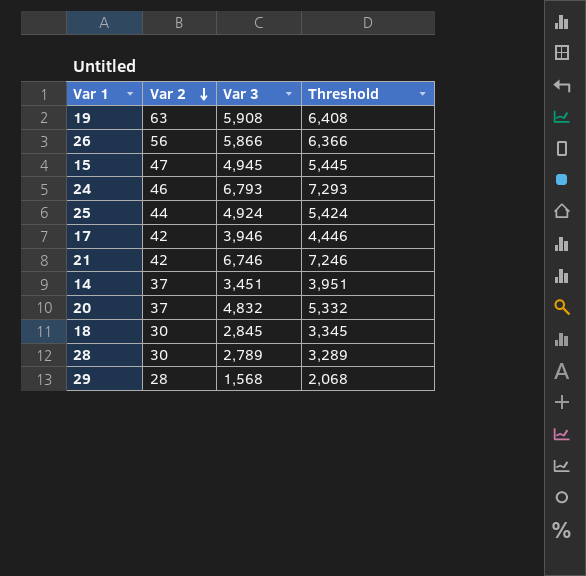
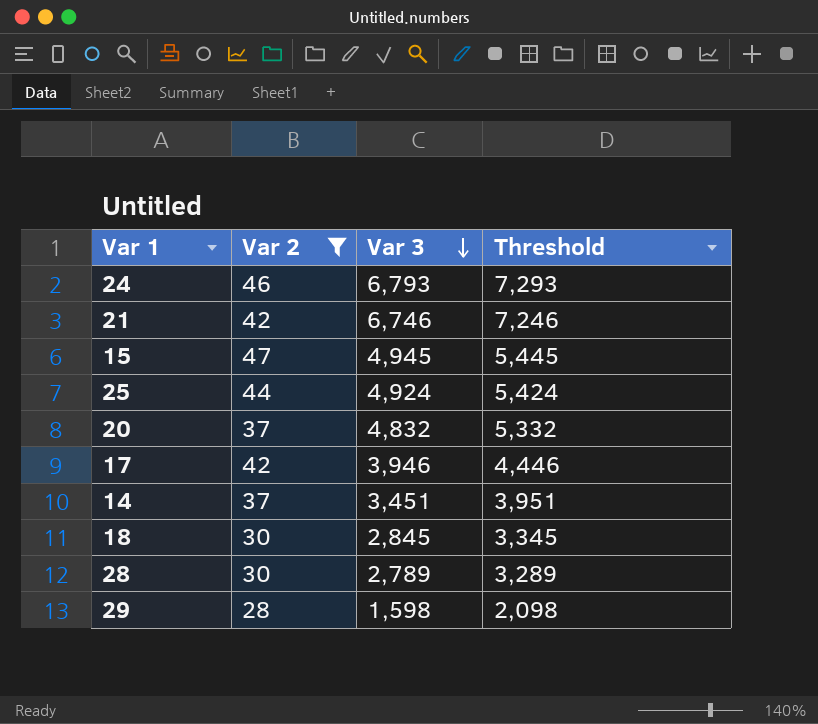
filter: none -> Var 2 <= 47
row order: Var 2 descending -> Var 3 descending
29 | Var 3: 1,568 -> 1,598
29 | Threshold: 2,068 -> 2,098

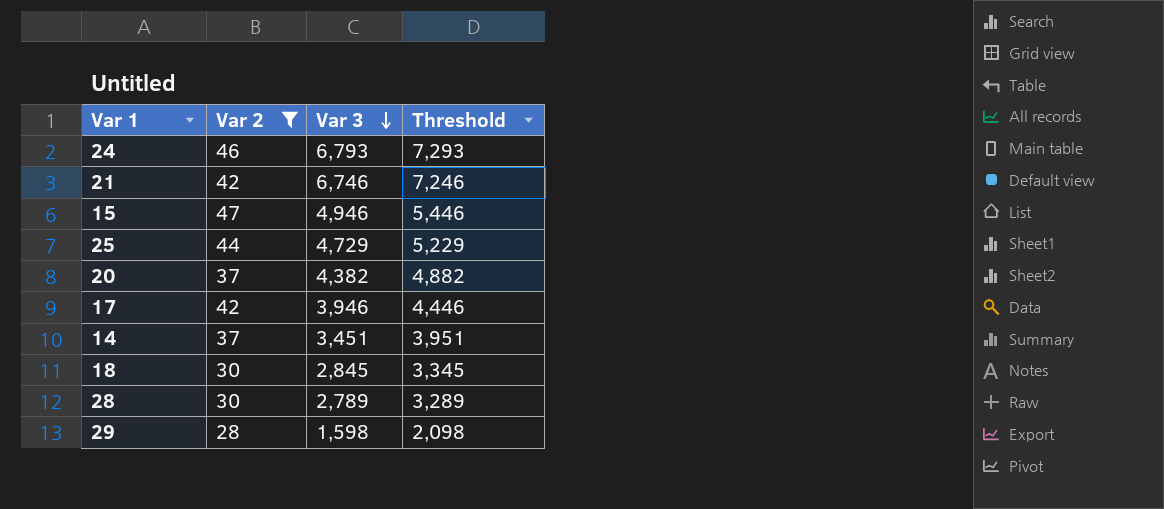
15 | Var 3: 4,945 -> 4,946
15 | Threshold: 5,445 -> 5,446
25 | Var 3: 4,924 -> 4,729
25 | Threshold: 5,424 -> 5,229
20 | Var 3: 4,832 -> 4,382
20 | Threshold: 5,332 -> 4,882

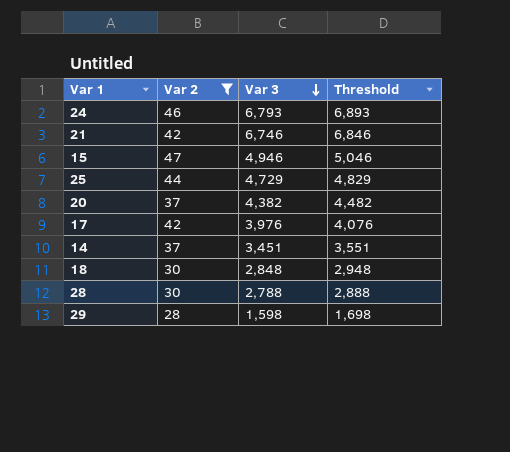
column Threshold | formula: [Var 3] + 500 -> [Var 3] + 100
17 | Var 3: 3,946 -> 3,976
18 | Var 3: 2,845 -> 2,848
28 | Var 3: 2,789 -> 2,788

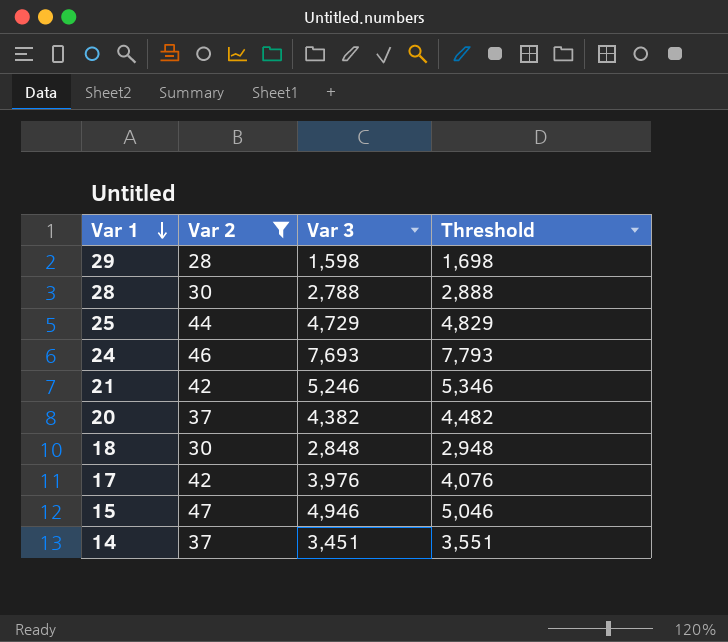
row order: Var 3 descending -> Var 1 descending
24 | Var 3: 6,793 -> 7,693
24 | Threshold: 6,893 -> 7,793
21 | Var 3: 6,746 -> 5,246
21 | Threshold: 6,846 -> 5,346

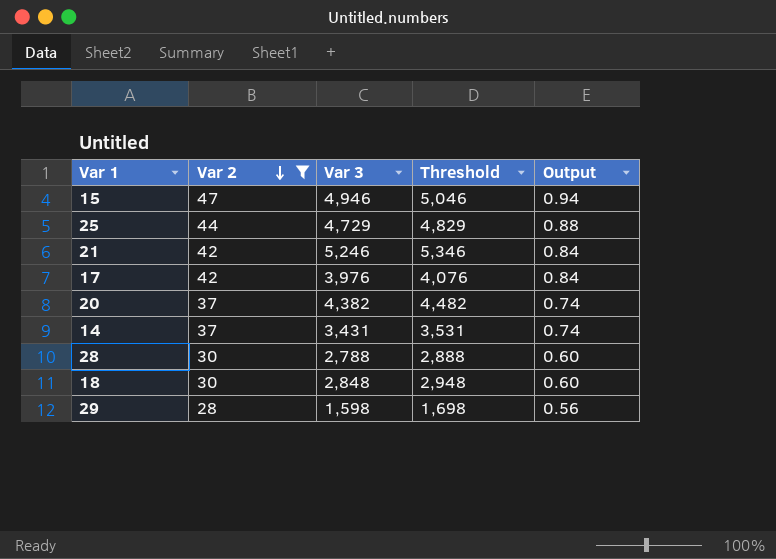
row order: Var 1 descending -> Var 2 descending
column Output | formula: none -> [Var 2] * 0.02
row 24: 46 | 7,693 | 7,793 -> none
14 | Var 3: 3,451 -> 3,431
14 | Threshold: 3,551 -> 3,531

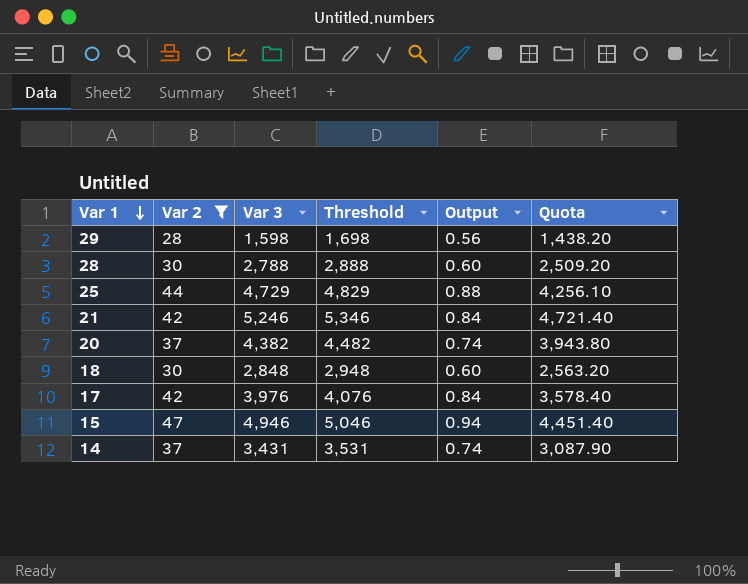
row order: Var 2 descending -> Var 1 descending
column Quota | formula: none -> [Var 3] * 0.9

